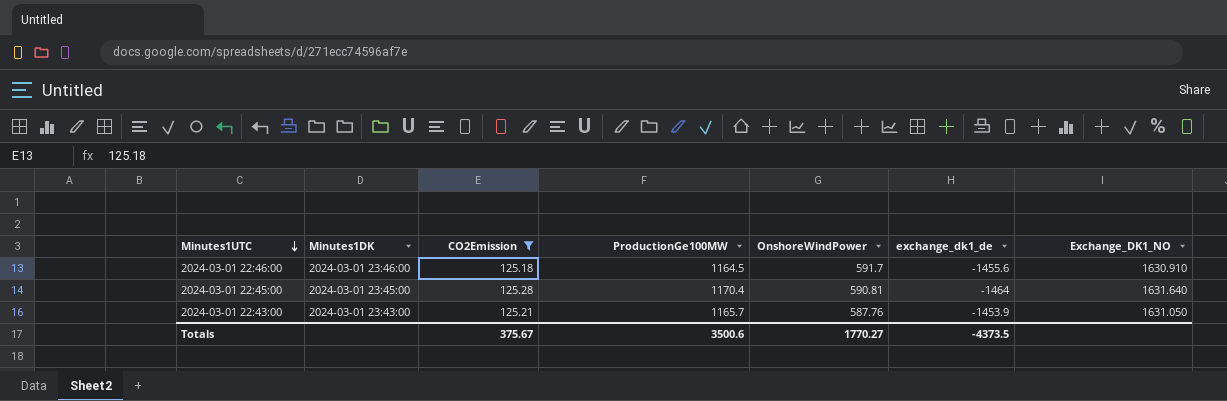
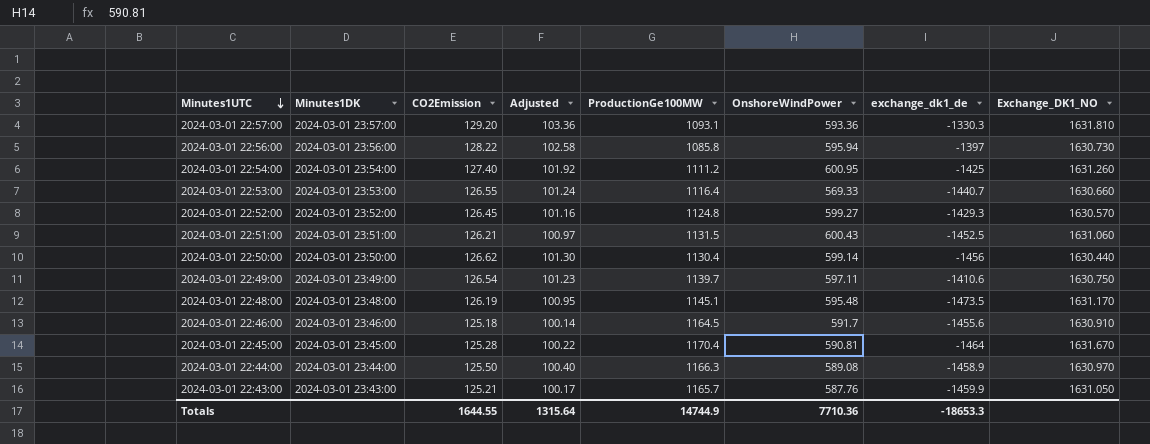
filter: CO2Emission <= 125.28 -> none
column Adjusted | formula: none -> [CO2Emission] * 0.8
2024-03-01 22:45:00 | Exchange_DK1_NO: 1631.640 -> 1631.670
2024-03-01 22:43:00 | exchange_dk1_de: -1453.9 -> -1459.9
Totals | CO2Emission: 375.67 -> 1644.55
Totals | ProductionGe100MW: 3500.6 -> 14744.9
Totals | OnshoreWindPower: 1770.27 -> 7710.36
Totals | exchange_dk1_de: -4373.5 -> -18653.3

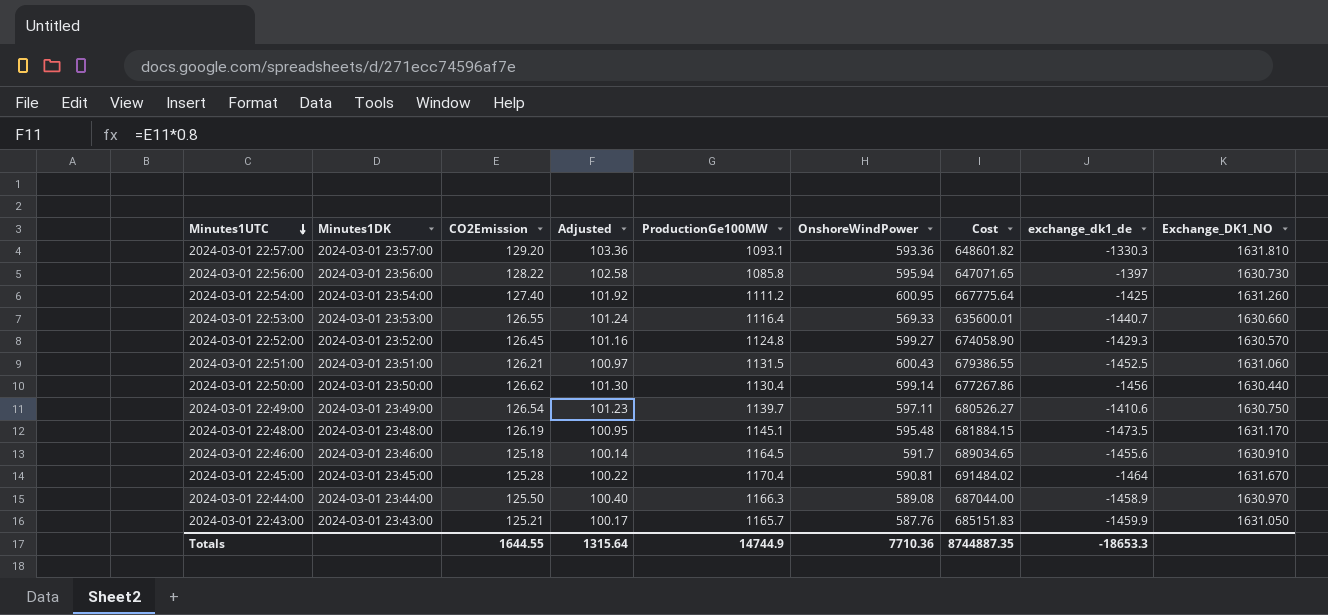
column Cost | formula: none -> [ProductionGe100MW] * [OnshoreWindPower]

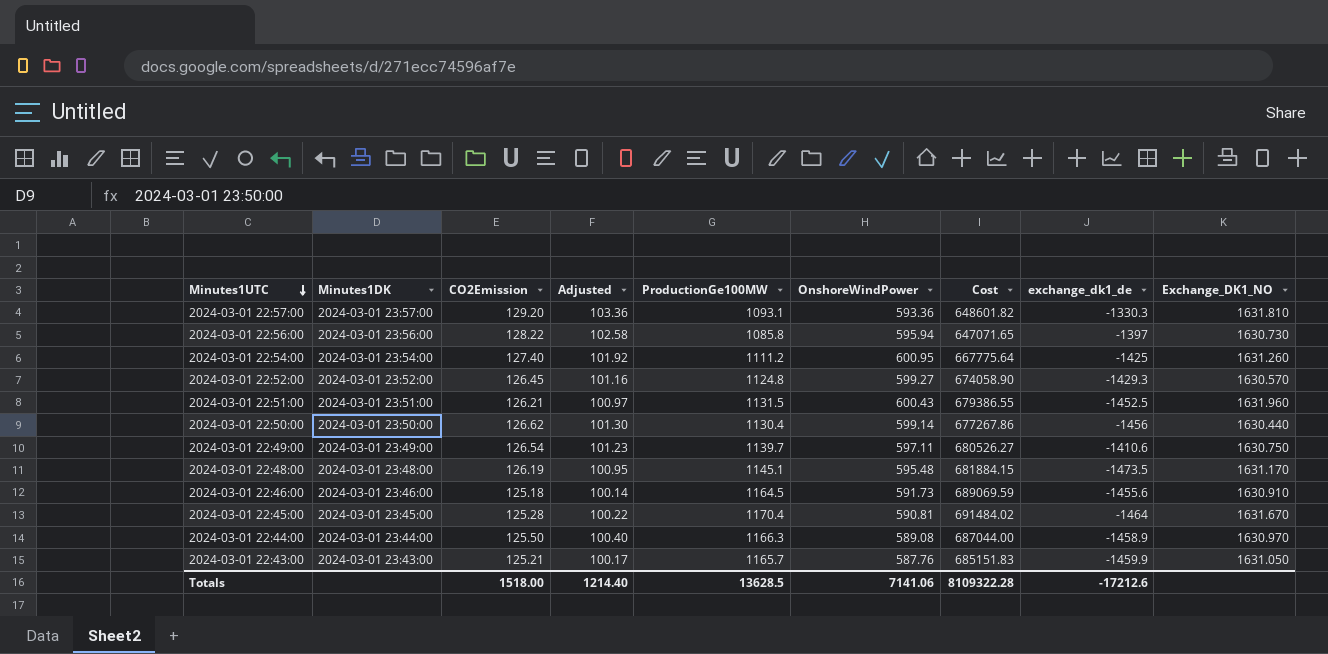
row 2024-03-01 22:53:00: 2024-03-01 23:53:00 | 126.55 | 101.24 | 1116.4 | 569.33 | 635600.01 | -1440.7 | 1630.660 -> none
2024-03-01 22:51:00 | Exchange_DK1_NO: 1631.060 -> 1631.960
2024-03-01 22:46:00 | OnshoreWindPower: 591.7 -> 591.73
2024-03-01 22:46:00 | Cost: 689034.65 -> 689069.59
Totals | CO2Emission: 1644.55 -> 1518.00
Totals | Adjusted: 1315.64 -> 1214.40
Totals | ProductionGe100MW: 14744.9 -> 13628.5
Totals | OnshoreWindPower: 7710.36 -> 7141.06
Totals | Cost: 8744887.35 -> 8109322.28
Totals | exchange_dk1_de: -18653.3 -> -17212.6

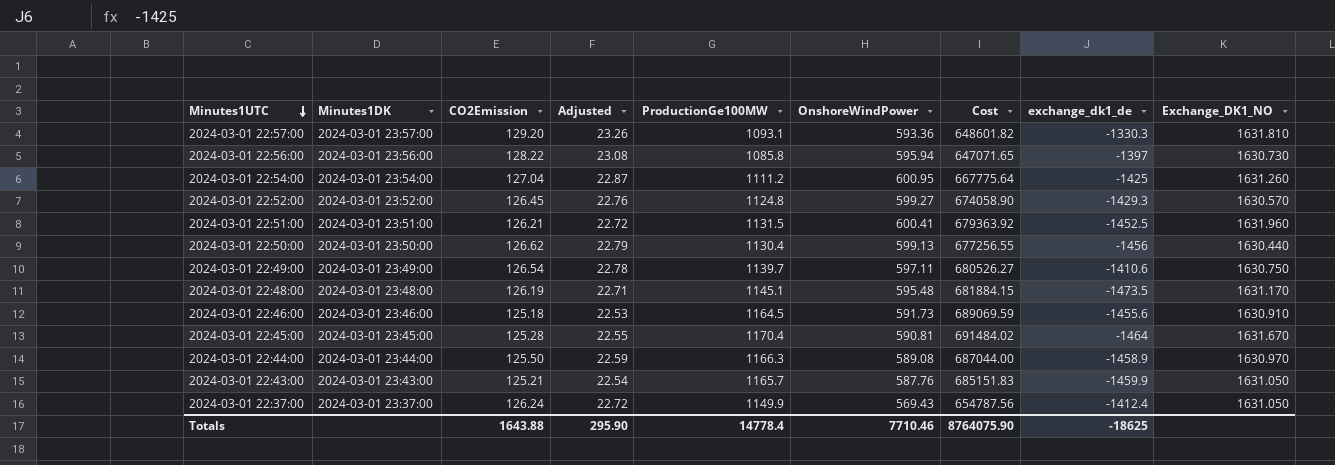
column Adjusted | formula: [CO2Emission] * 0.8 -> [CO2Emission] * 0.18
2024-03-01 22:54:00 | CO2Emission: 127.40 -> 127.04
2024-03-01 22:51:00 | OnshoreWindPower: 600.43 -> 600.41
2024-03-01 22:51:00 | Cost: 679386.55 -> 679363.92
2024-03-01 22:50:00 | OnshoreWindPower: 599.14 -> 599.13
2024-03-01 22:50:00 | Cost: 677267.86 -> 677256.55
row 2024-03-01 22:37:00: none -> 2024-03-01 23:37:00 | 126.24 | 22.72 | 1149.9 | 569.43 | 654787.56 | -1412.4 | 1631.050
Totals | CO2Emission: 1518.00 -> 1643.88
Totals | Adjusted: 1214.40 -> 295.90
Totals | ProductionGe100MW: 13628.5 -> 14778.4
Totals | OnshoreWindPower: 7141.06 -> 7710.46
Totals | Cost: 8109322.28 -> 8764075.90
Totals | exchange_dk1_de: -17212.6 -> -18625

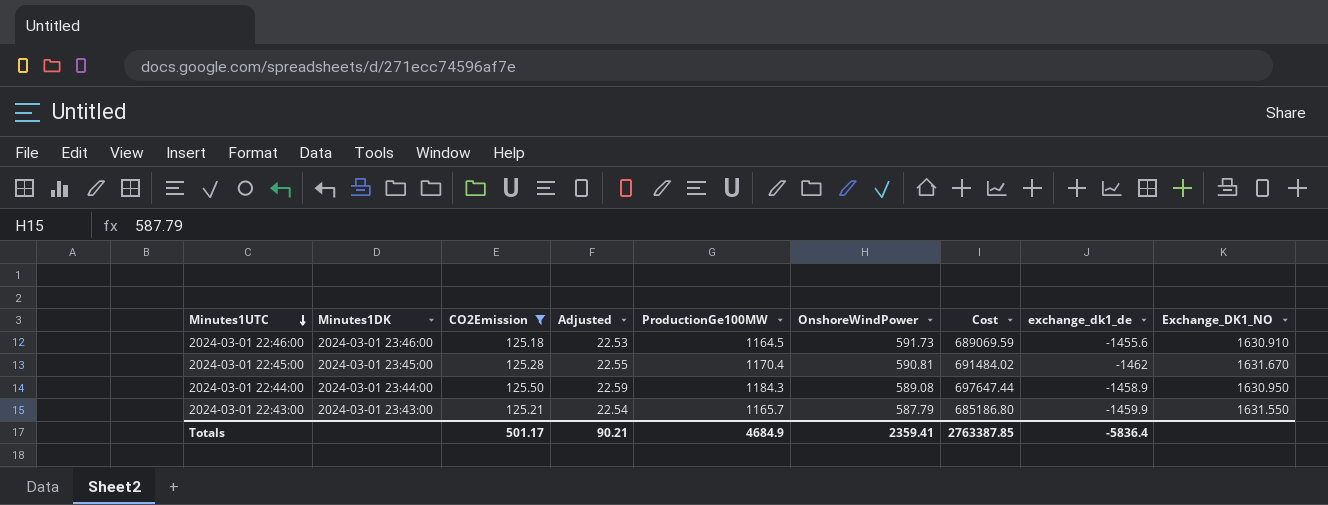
filter: none -> CO2Emission <= 125.50
2024-03-01 22:45:00 | exchange_dk1_de: -1464 -> -1462
2024-03-01 22:44:00 | ProductionGe100MW: 1166.3 -> 1184.3
2024-03-01 22:44:00 | Cost: 687044.00 -> 697647.44
2024-03-01 22:44:00 | Exchange_DK1_NO: 1630.970 -> 1630.950
2024-03-01 22:43:00 | OnshoreWindPower: 587.76 -> 587.79
2024-03-01 22:43:00 | Cost: 685151.83 -> 685186.80
2024-03-01 22:43:00 | Exchange_DK1_NO: 1631.050 -> 1631.550
Totals | CO2Emission: 1643.88 -> 501.17
Totals | Adjusted: 295.90 -> 90.21
Totals | ProductionGe100MW: 14778.4 -> 4684.9
Totals | OnshoreWindPower: 7710.46 -> 2359.41
Totals | Cost: 8764075.90 -> 2763387.85
Totals | exchange_dk1_de: -18625 -> -5836.4

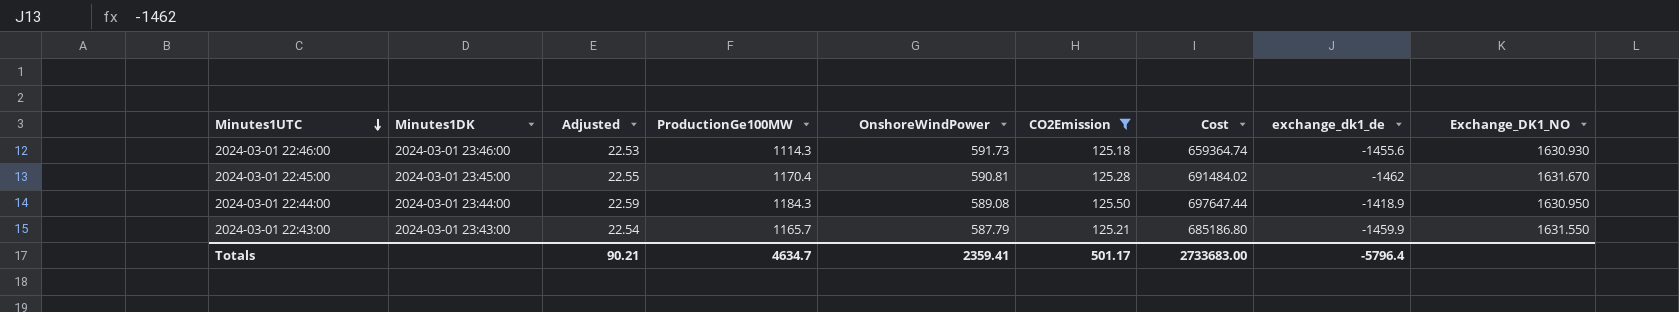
column CO2Emission | position: 3 -> 6
2024-03-01 22:46:00 | ProductionGe100MW: 1164.5 -> 1114.3
2024-03-01 22:46:00 | Cost: 689069.59 -> 659364.74
2024-03-01 22:46:00 | Exchange_DK1_NO: 1630.910 -> 1630.930
2024-03-01 22:44:00 | exchange_dk1_de: -1458.9 -> -1418.9
Totals | ProductionGe100MW: 4684.9 -> 4634.7
Totals | Cost: 2763387.85 -> 2733683.00
Totals | exchange_dk1_de: -5836.4 -> -5796.4

